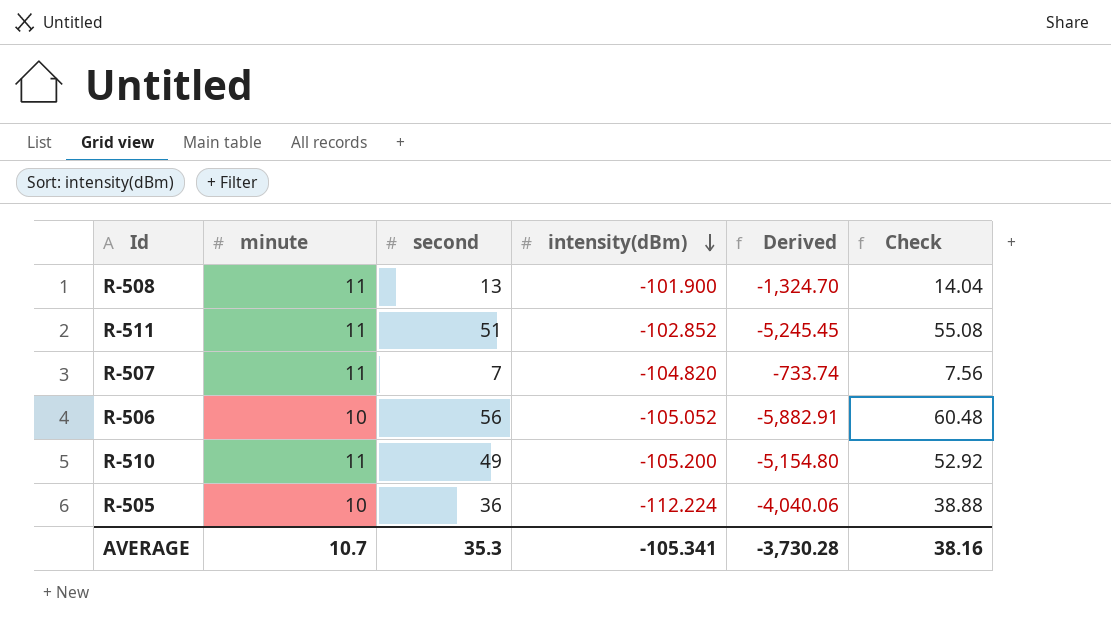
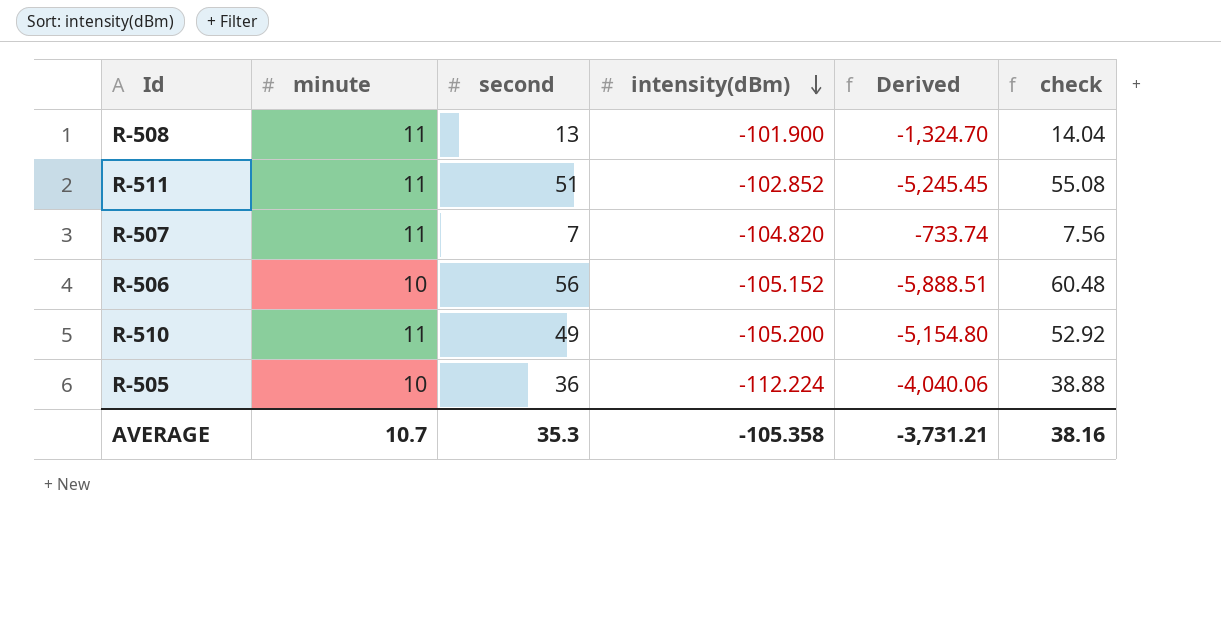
column name: Check -> check
R-506 | intensity(dBm): -105.052 -> -105.152
R-506 | Derived: -5,882.91 -> -5,888.51
AVERAGE | intensity(dBm): -105.341 -> -105.358
AVERAGE | Derived: -3,730.28 -> -3,731.21

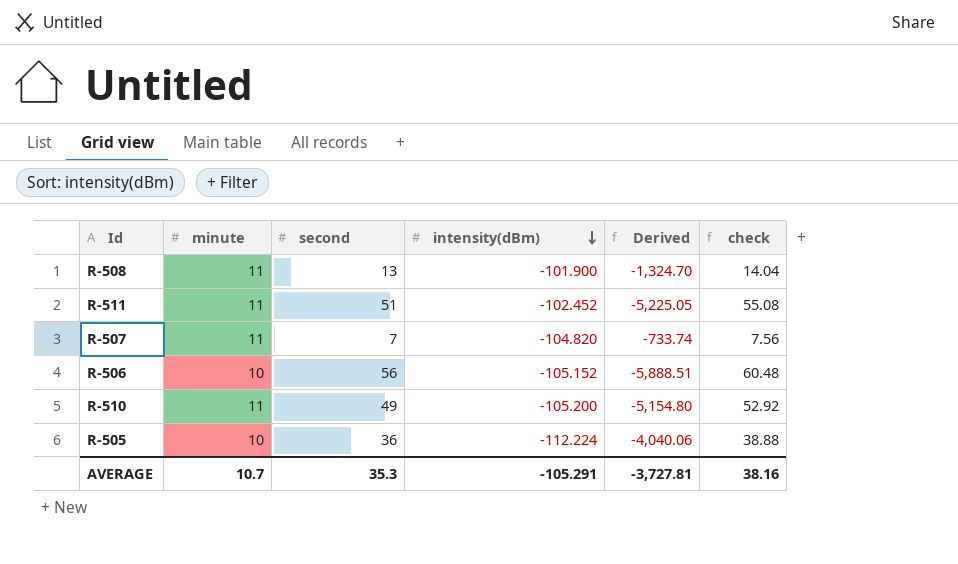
R-511 | intensity(dBm): -102.852 -> -102.452
R-511 | Derived: -5,245.45 -> -5,225.05
AVERAGE | intensity(dBm): -105.358 -> -105.291
AVERAGE | Derived: -3,731.21 -> -3,727.81

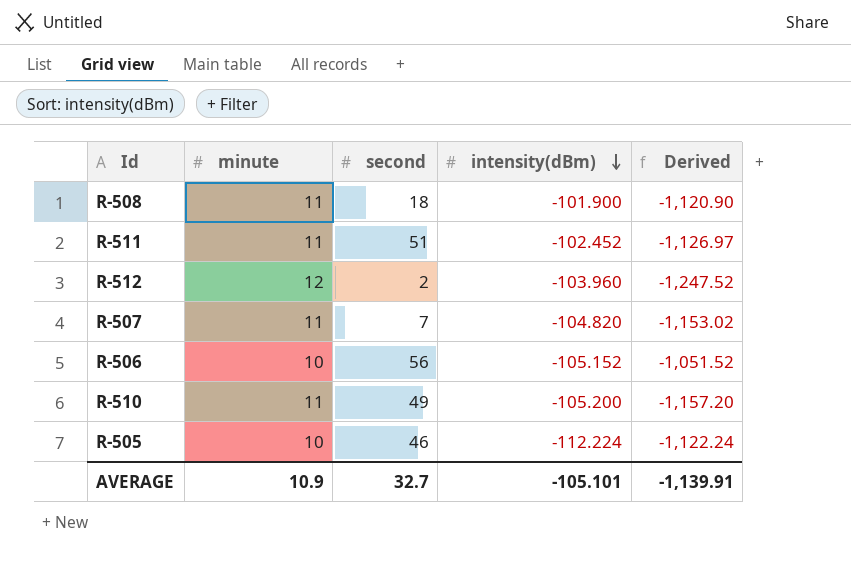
column check | formula: [second] * 1.08 -> none
column Derived | formula: [second] * [intensity(dBm)] -> [minute] * [intensity(dBm)]
R-508 | second: 13 -> 18
row R-512: none -> 12 | 2 | -103.960 | -1,247.52
R-505 | second: 36 -> 46
AVERAGE | minute: 10.7 -> 10.9
AVERAGE | second: 35.3 -> 32.7
AVERAGE | intensity(dBm): -105.291 -> -105.101
AVERAGE | Derived: -3,727.81 -> -1,139.91

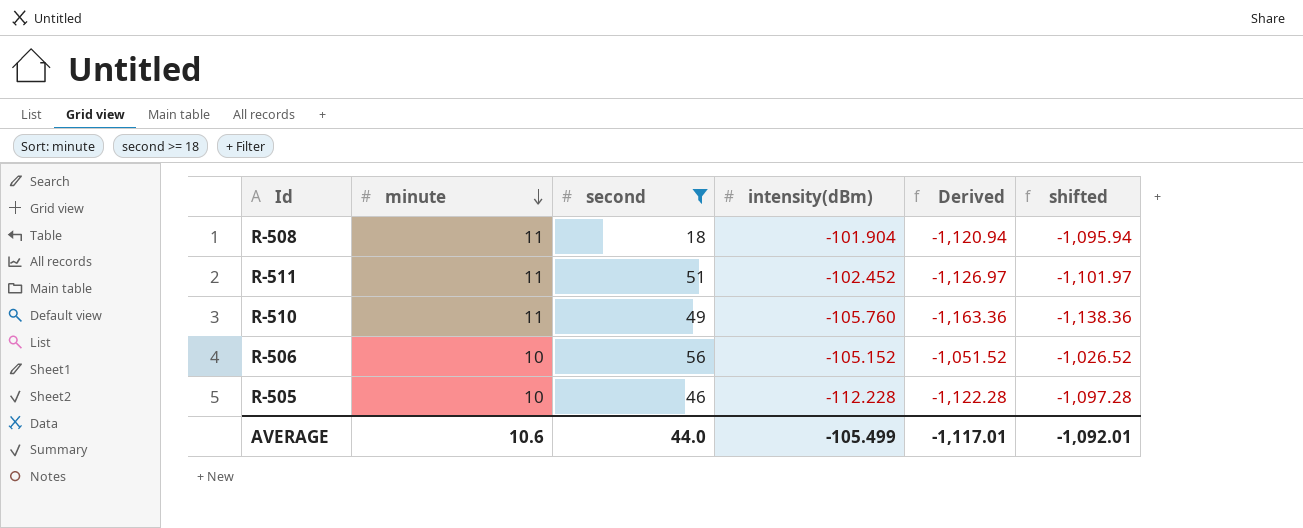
filter: none -> second >= 18
row order: intensity(dBm) descending -> minute descending
column shifted | formula: none -> [Derived] + 25
R-508 | intensity(dBm): -101.900 -> -101.904
R-508 | Derived: -1,120.90 -> -1,120.94
R-510 | intensity(dBm): -105.200 -> -105.760
R-510 | Derived: -1,157.20 -> -1,163.36
R-505 | intensity(dBm): -112.224 -> -112.228
R-505 | Derived: -1,122.24 -> -1,122.28
AVERAGE | minute: 10.9 -> 10.6
AVERAGE | second: 32.7 -> 44.0
AVERAGE | intensity(dBm): -105.101 -> -105.499
AVERAGE | Derived: -1,139.91 -> -1,117.01

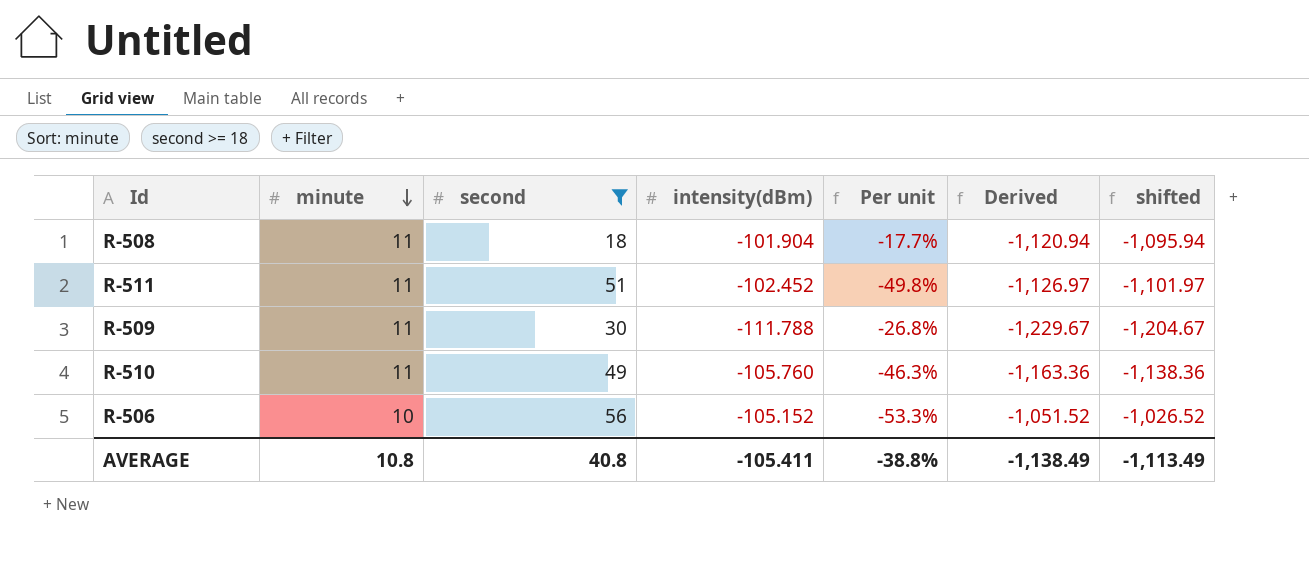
column Per unit | formula: none -> [second] / [intensity(dBm)]
row R-505: 10 | 46 | -112.228 | -1,122.28 | -1,097.28 -> none
row R-509: none -> 11 | 30 | -111.788 | -26.8% | -1,229.67 | -1,204.67
AVERAGE | minute: 10.6 -> 10.8
AVERAGE | second: 44.0 -> 40.8
AVERAGE | intensity(dBm): -105.499 -> -105.411
AVERAGE | Derived: -1,117.01 -> -1,138.49
AVERAGE | shifted: -1,092.01 -> -1,113.49

